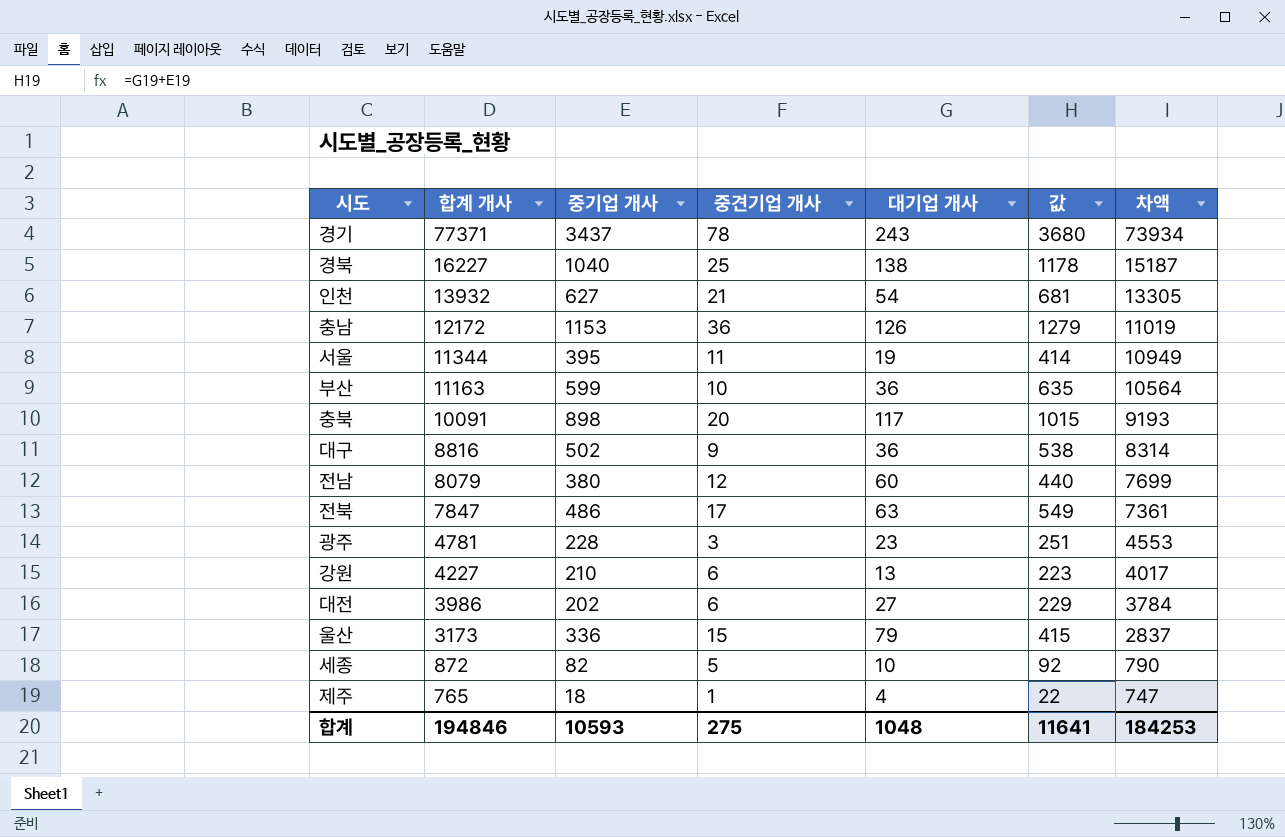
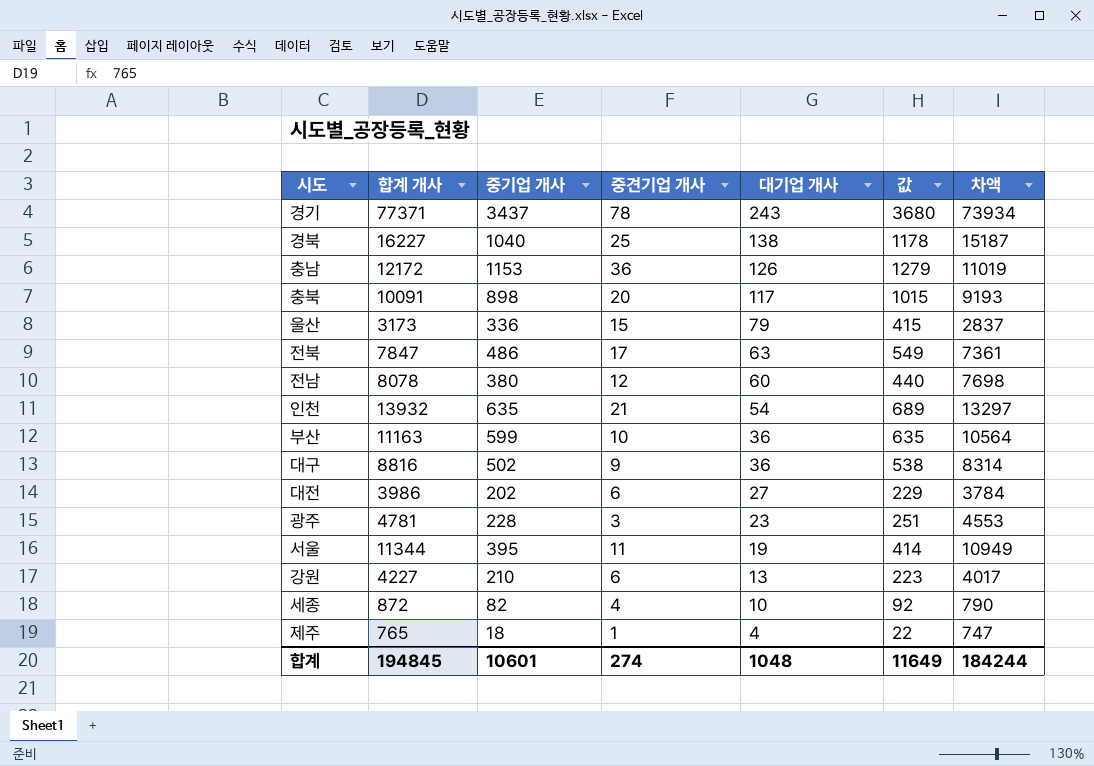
row order: 합계 개사 descending -> 대기업 개사 descending
전남 | 합계 개사: 8079 -> 8078
전남 | 차액: 7699 -> 7698
인천 | 중기업 개사: 627 -> 635
인천 | 값: 681 -> 689
인천 | 차액: 13305 -> 13297
세종 | 중견기업 개사: 5 -> 4
합계 | 합계 개사: 194846 -> 194845
합계 | 중기업 개사: 10593 -> 10601
합계 | 중견기업 개사: 275 -> 274
합계 | 값: 11641 -> 11649
합계 | 차액: 184253 -> 184244

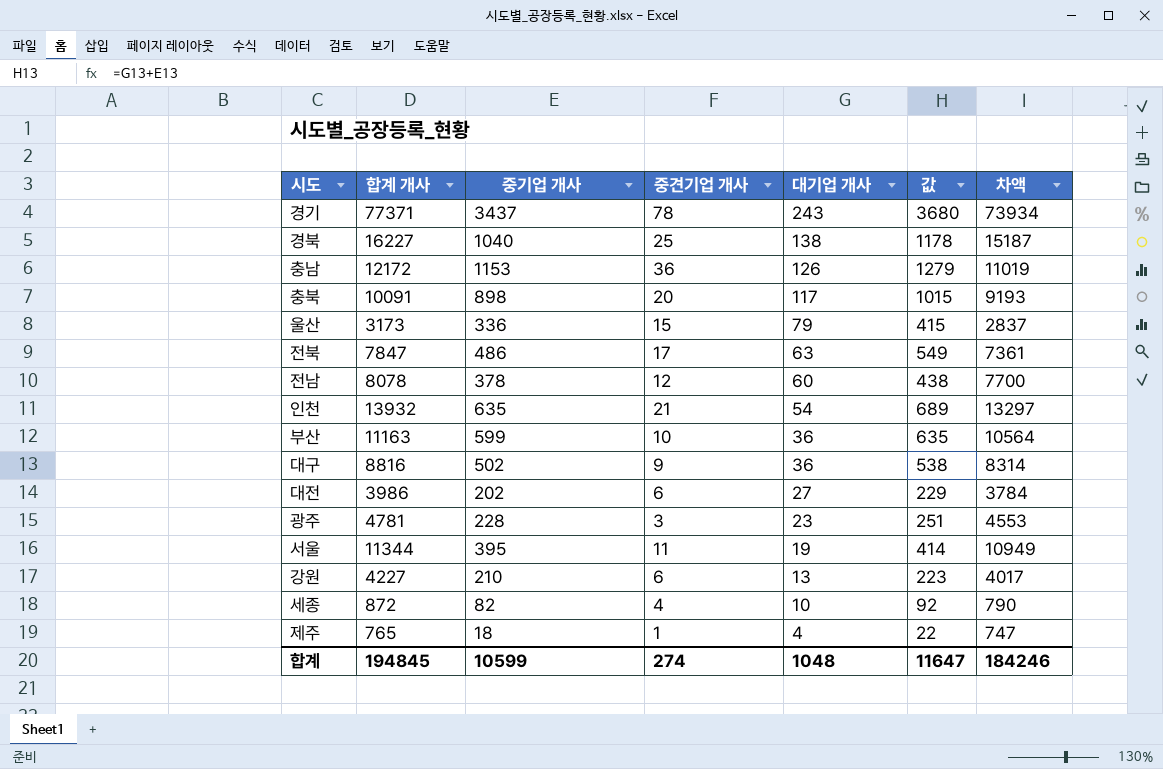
전남 | 중기업 개사: 380 -> 378
전남 | 값: 440 -> 438
전남 | 차액: 7698 -> 7700
합계 | 중기업 개사: 10601 -> 10599
합계 | 값: 11649 -> 11647
합계 | 차액: 184244 -> 184246

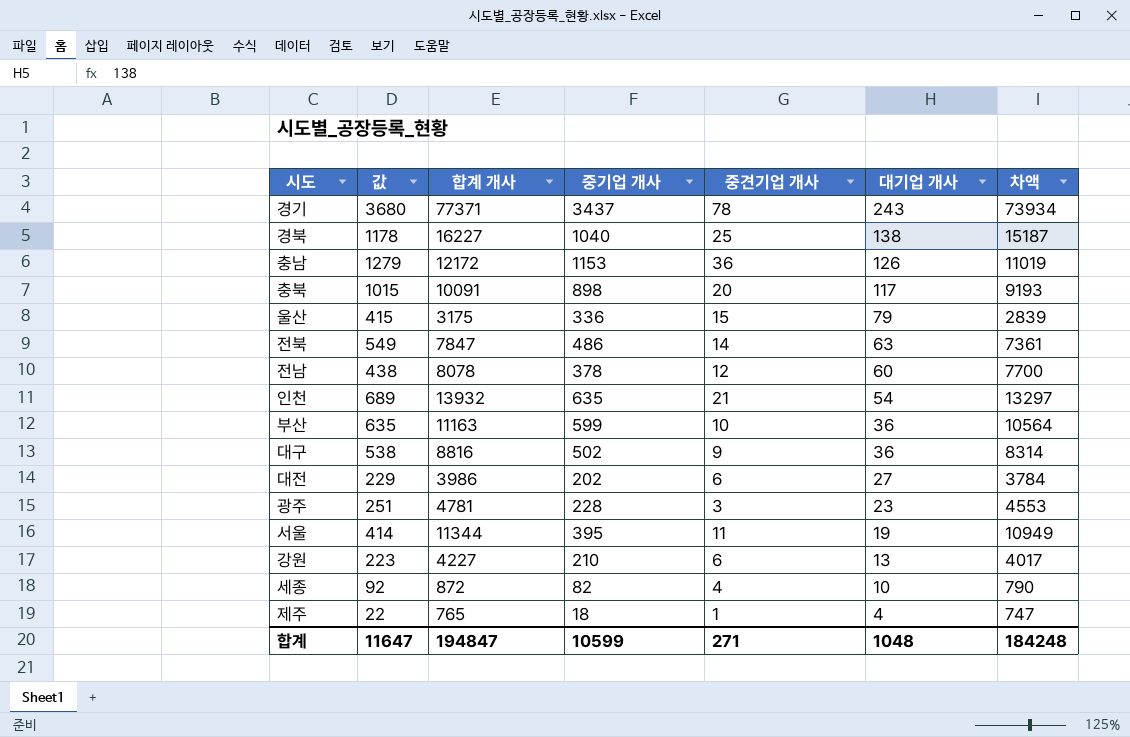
column 값 | position: 6 -> 2
울산 | 합계 개사: 3173 -> 3175
울산 | 차액: 2837 -> 2839
전북 | 중견기업 개사: 17 -> 14
합계 | 합계 개사: 194845 -> 194847
합계 | 중견기업 개사: 274 -> 271
합계 | 차액: 184246 -> 184248

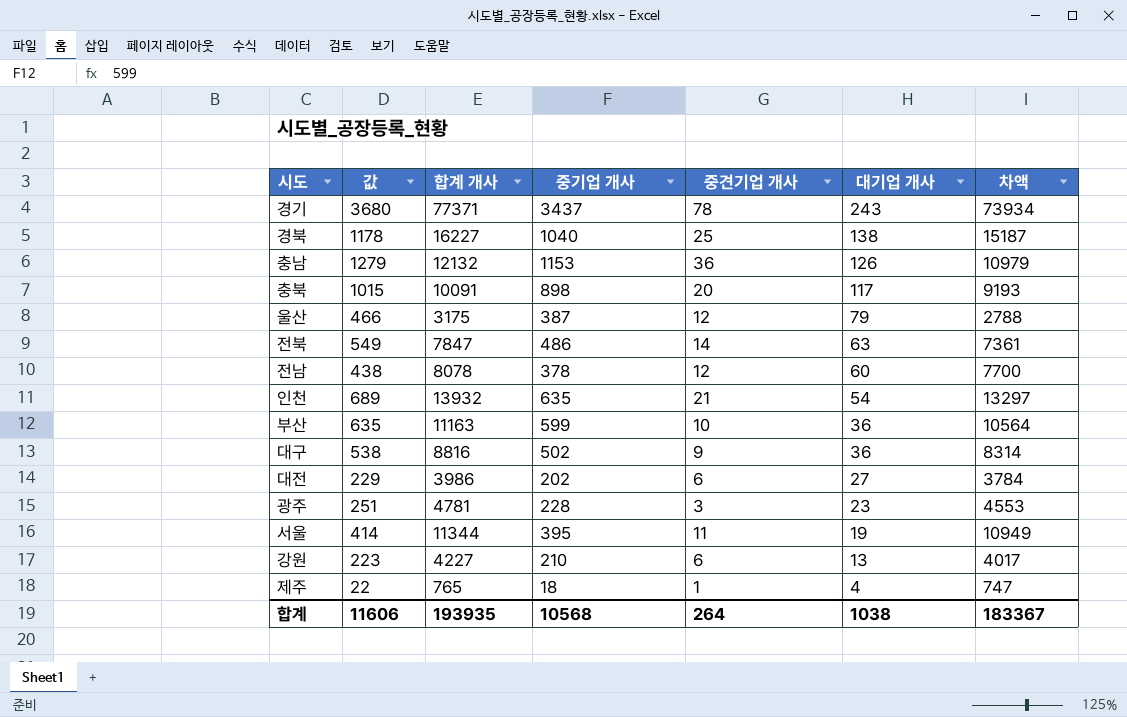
row 세종: 92 | 872 | 82 | 4 | 10 | 790 -> none
충남 | 합계 개사: 12172 -> 12132
충남 | 차액: 11019 -> 10979
울산 | 값: 415 -> 466
울산 | 중기업 개사: 336 -> 387
울산 | 중견기업 개사: 15 -> 12
울산 | 차액: 2839 -> 2788
합계 | 값: 11647 -> 11606
합계 | 합계 개사: 194847 -> 193935
합계 | 중기업 개사: 10599 -> 10568
합계 | 중견기업 개사: 271 -> 264
합계 | 대기업 개사: 1048 -> 1038
합계 | 차액: 184248 -> 183367

